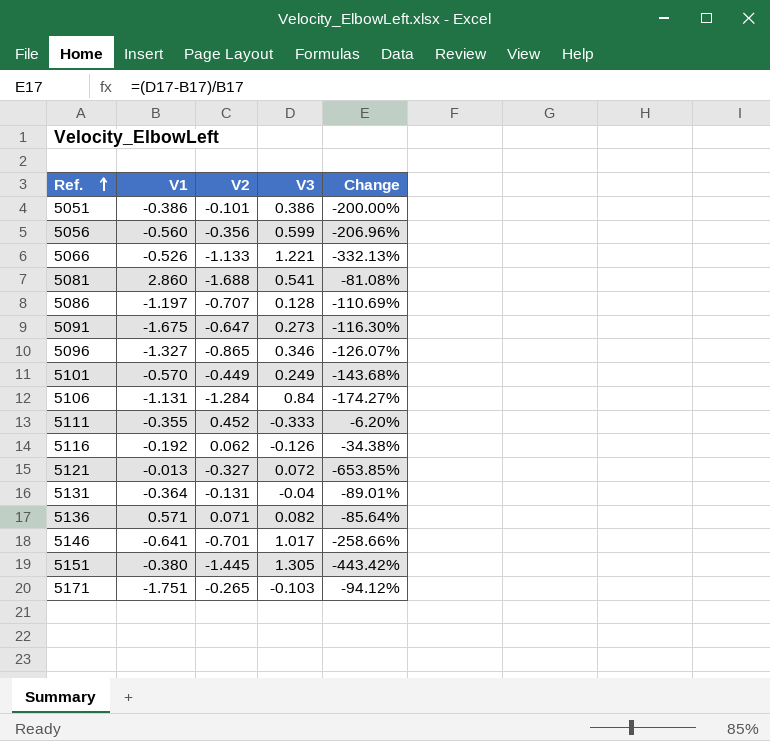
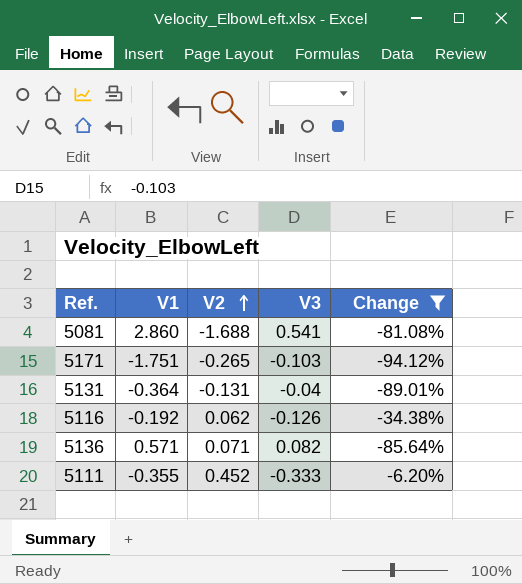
filter: none -> Change >= -94.12%
row order: Ref. ascending -> V2 ascending

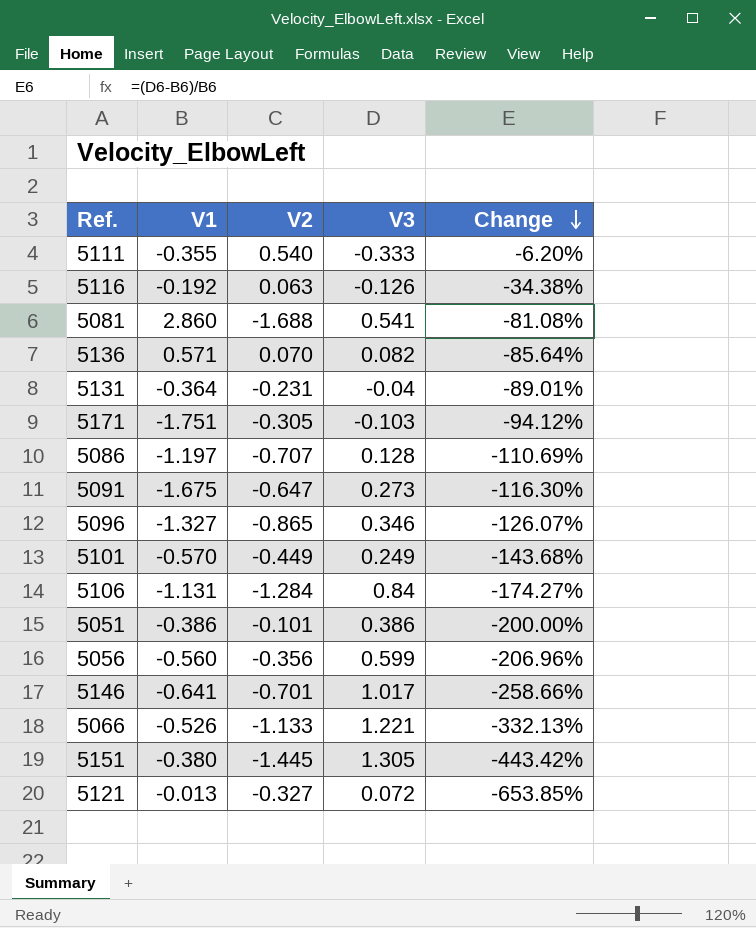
filter: Change >= -94.12% -> none
row order: V2 ascending -> Change descending
5111 | V2: 0.452 -> 0.540
5116 | V2: 0.062 -> 0.063
5136 | V2: 0.071 -> 0.070
5131 | V2: -0.131 -> -0.231
5171 | V2: -0.265 -> -0.305

